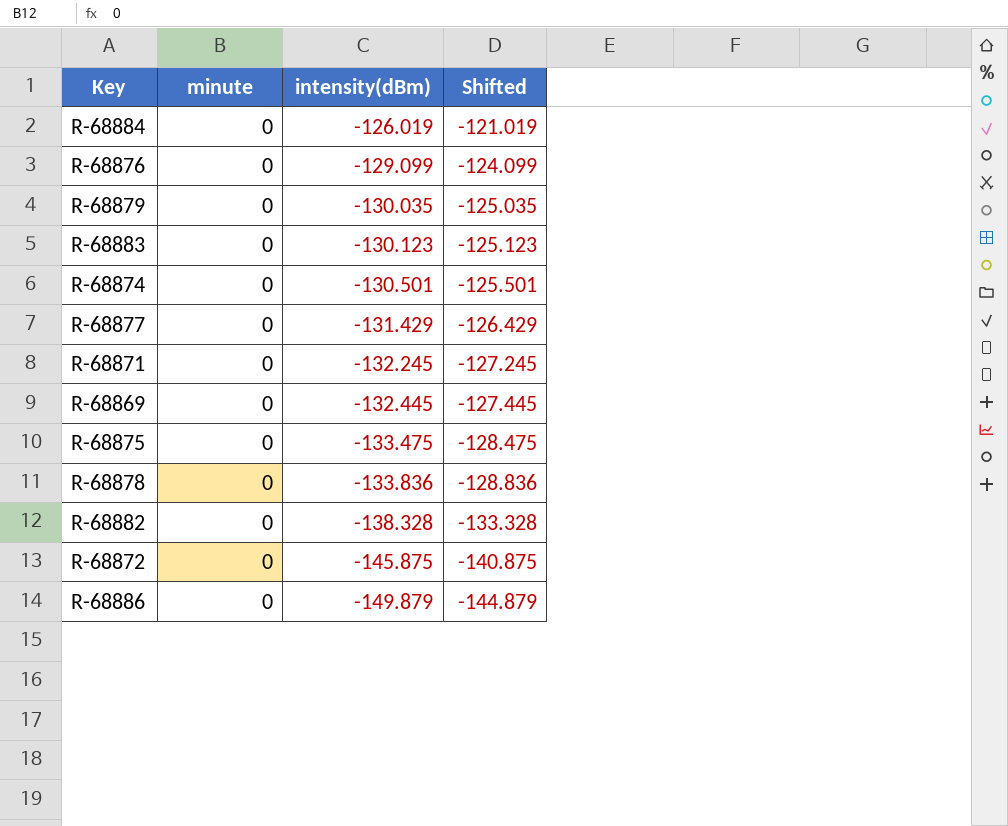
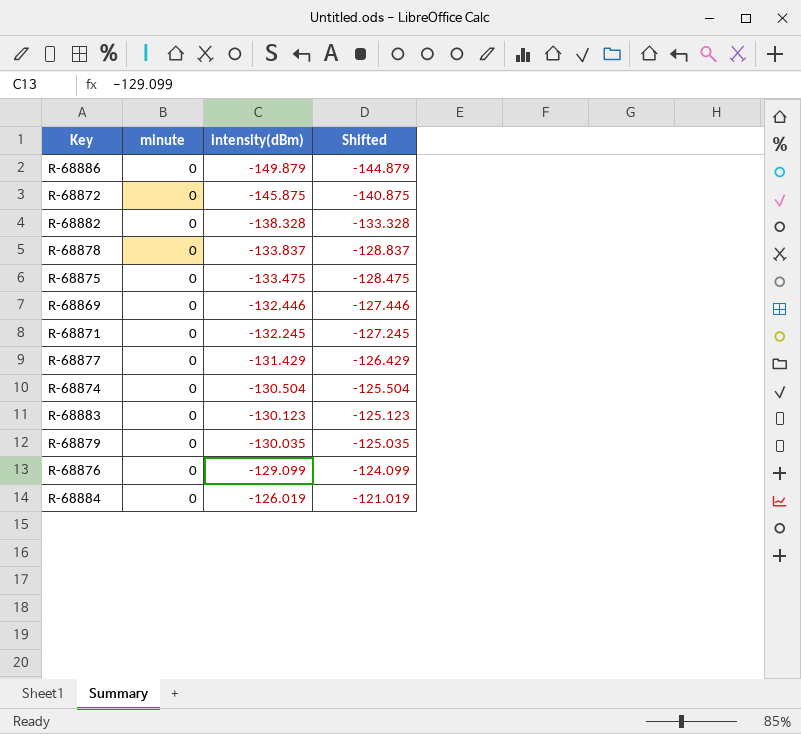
row order: intensity(dBm) descending -> intensity(dBm) ascending
R-68878 | intensity(dBm): -133.836 -> -133.837
R-68878 | Shifted: -128.836 -> -128.837
R-68869 | intensity(dBm): -132.445 -> -132.446
R-68869 | Shifted: -127.445 -> -127.446
R-68874 | intensity(dBm): -130.501 -> -130.504
R-68874 | Shifted: -125.501 -> -125.504

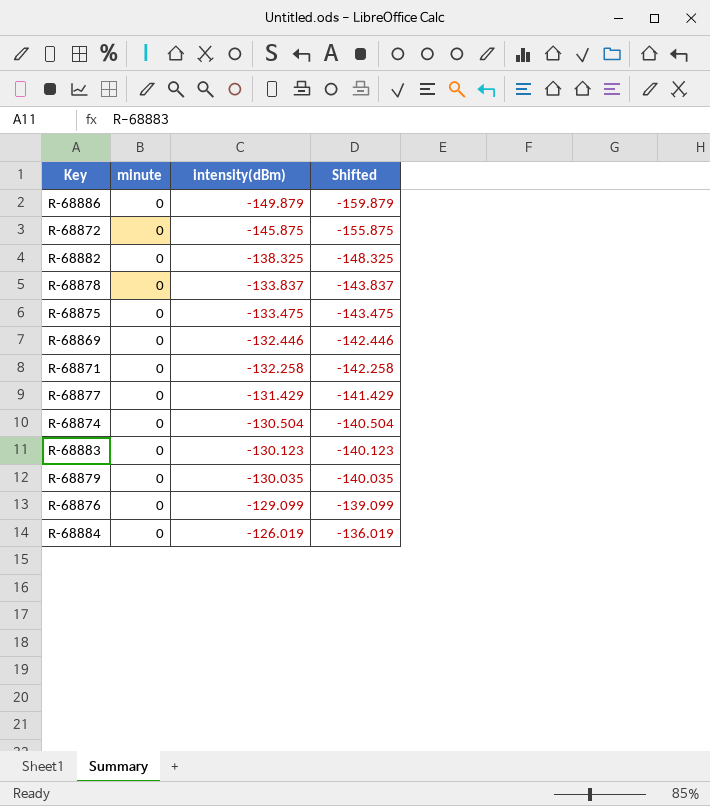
column Shifted | formula: [intensity(dBm)] + 5 -> [intensity(dBm)] - 10
R-68882 | intensity(dBm): -138.328 -> -138.325
R-68871 | intensity(dBm): -132.245 -> -132.258

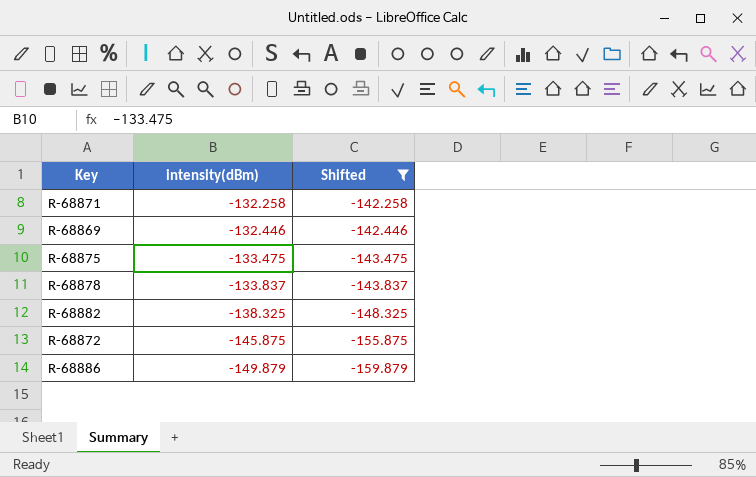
filter: none -> Shifted <= -142.258
row order: intensity(dBm) ascending -> intensity(dBm) descending
column minute | position: 2 -> none

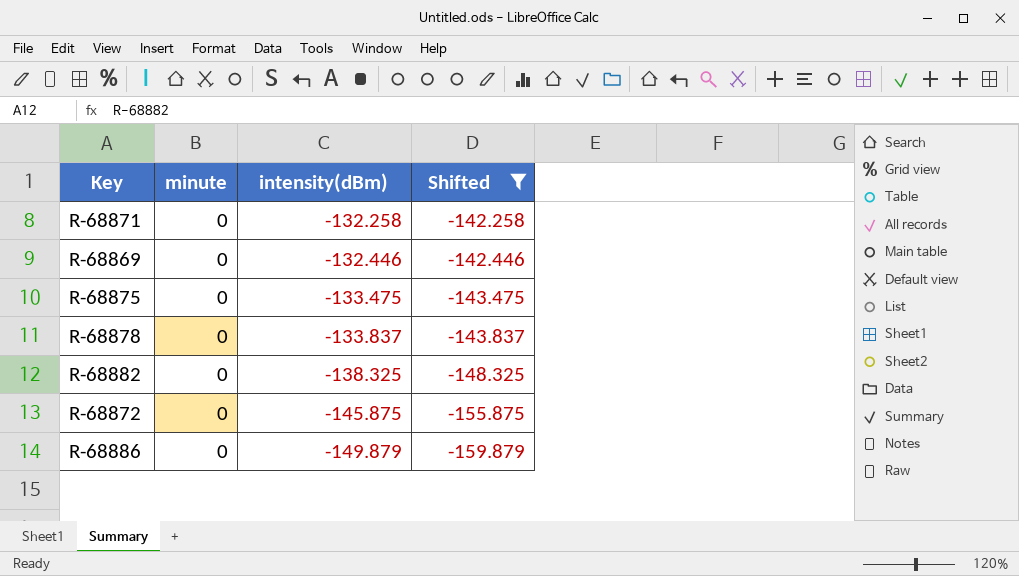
column minute | position: none -> 2

